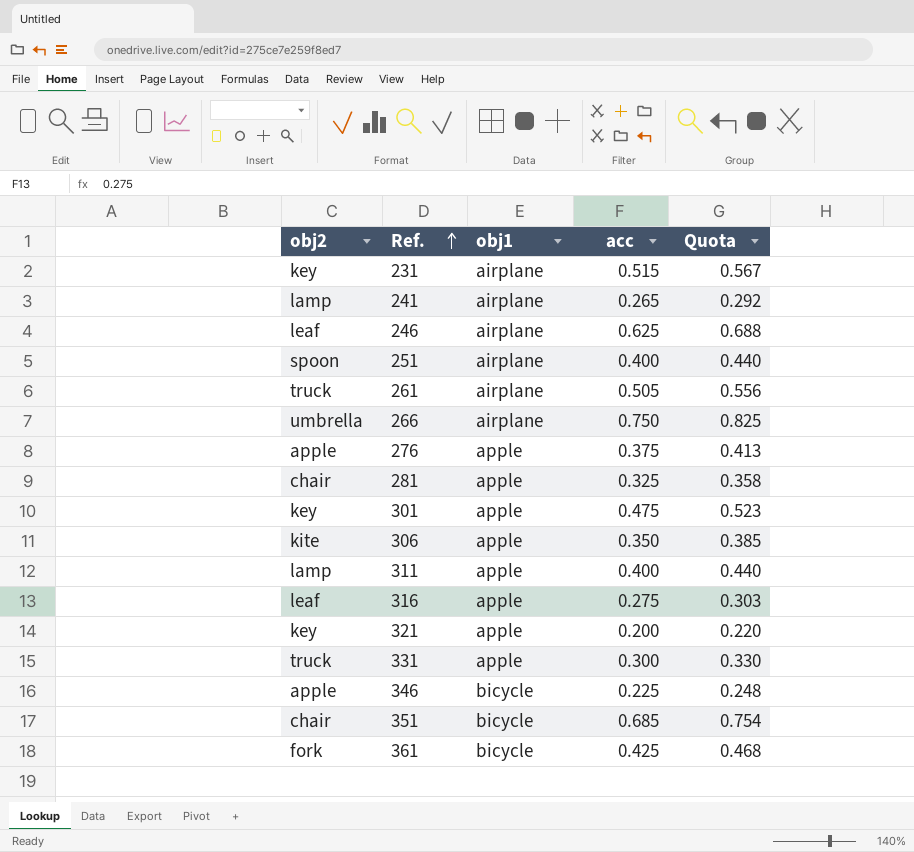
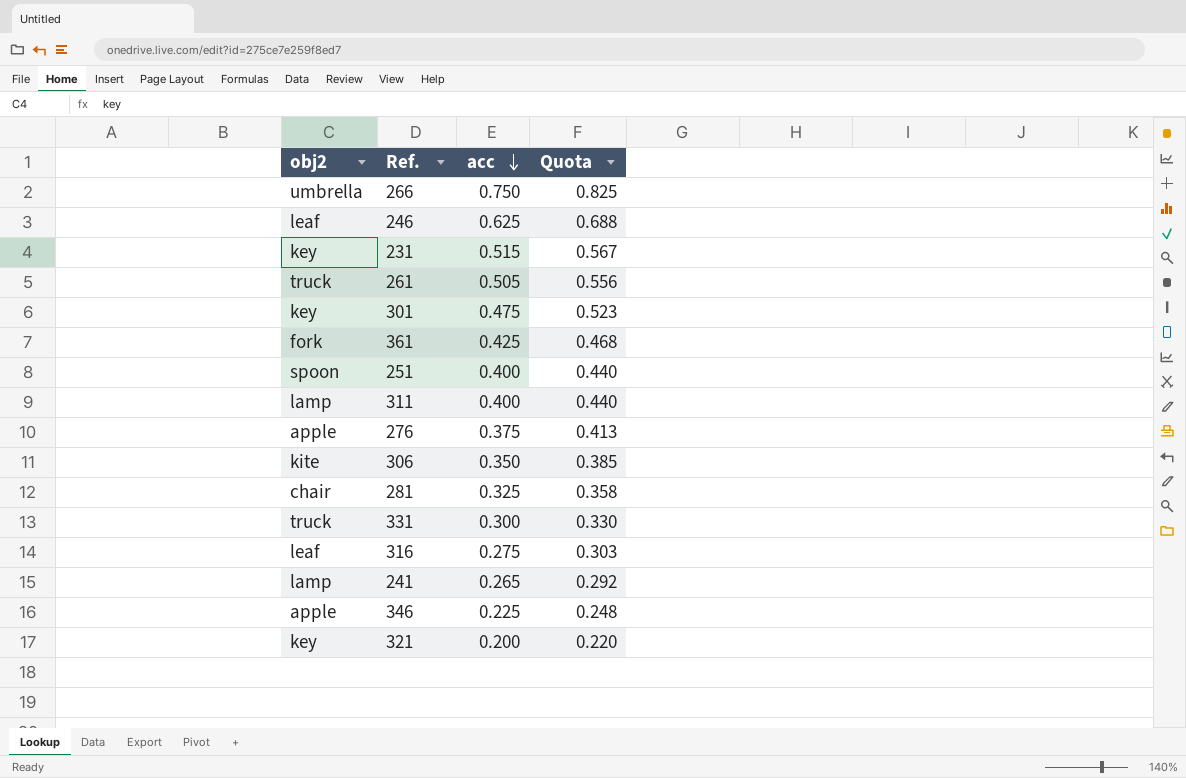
row order: Ref. ascending -> acc descending
column obj1 | position: 3 -> none
row 351: chair | bicycle | 0.685 | 0.754 -> none

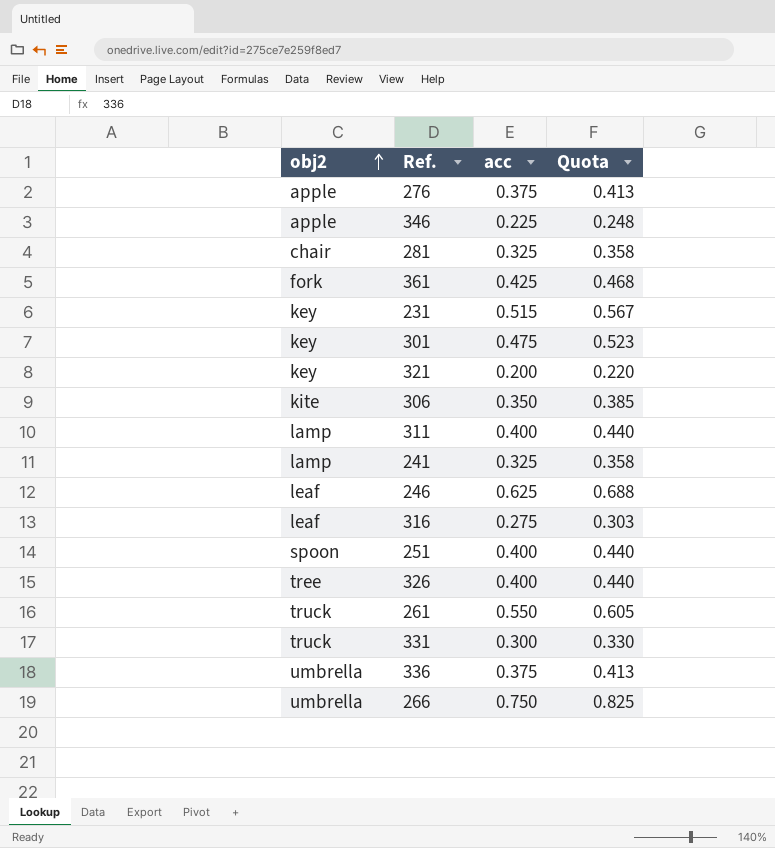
row order: acc descending -> obj2 ascending
241 | acc: 0.265 -> 0.325
241 | Quota: 0.292 -> 0.358
row 326: none -> tree | 0.400 | 0.440
261 | acc: 0.505 -> 0.550
261 | Quota: 0.556 -> 0.605
row 336: none -> umbrella | 0.375 | 0.413

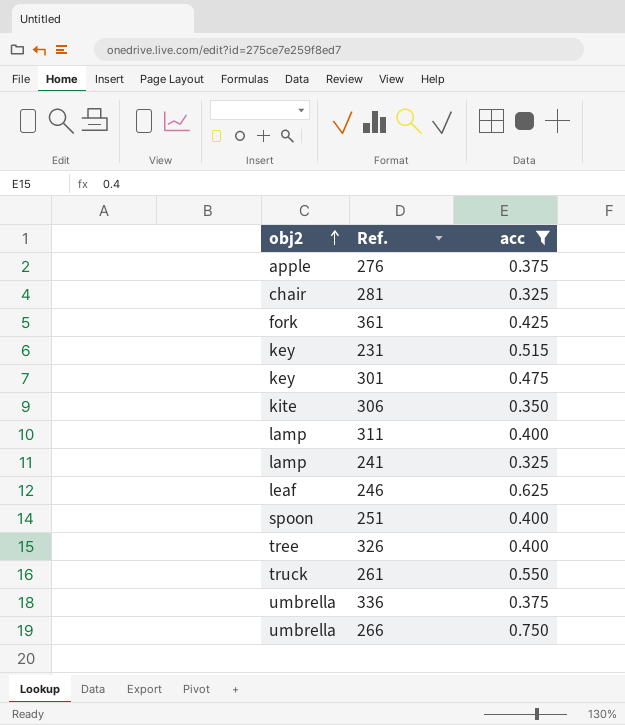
filter: none -> acc >= 0.325
column Quota | formula: [acc] * 1.1 -> none

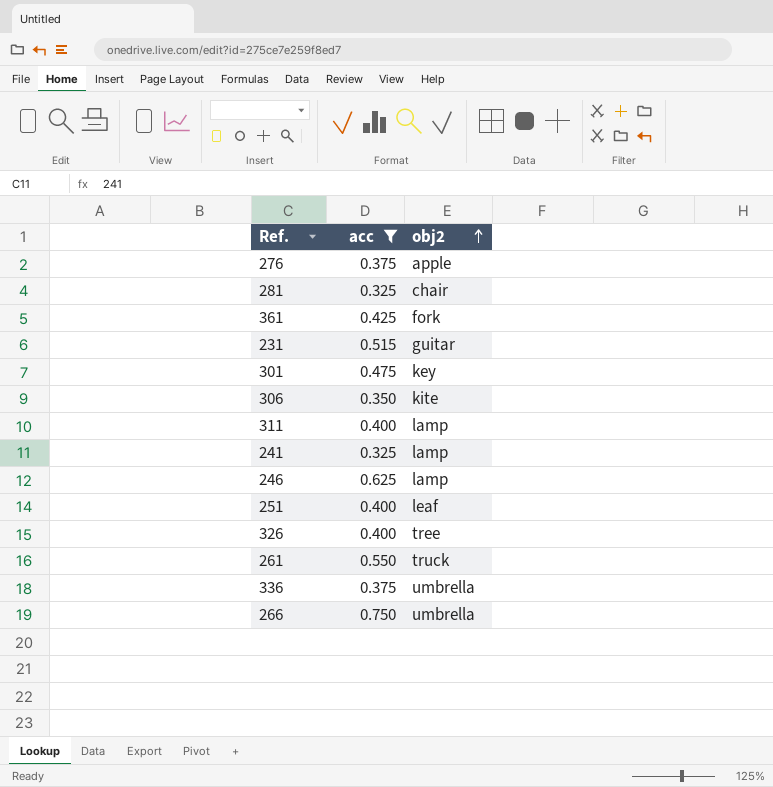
column obj2 | position: 1 -> 3
231 | obj2: key -> guitar
246 | obj2: leaf -> lamp
251 | obj2: spoon -> leaf

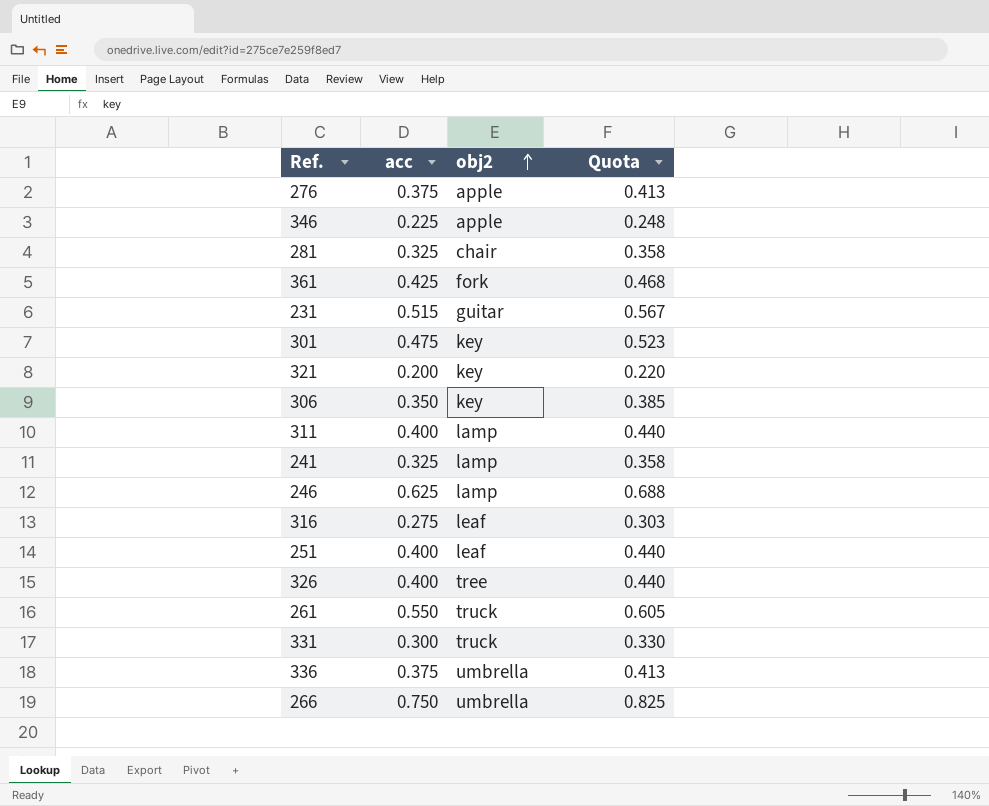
filter: acc >= 0.325 -> none
column Quota | formula: none -> [acc] * 1.1
306 | obj2: kite -> key

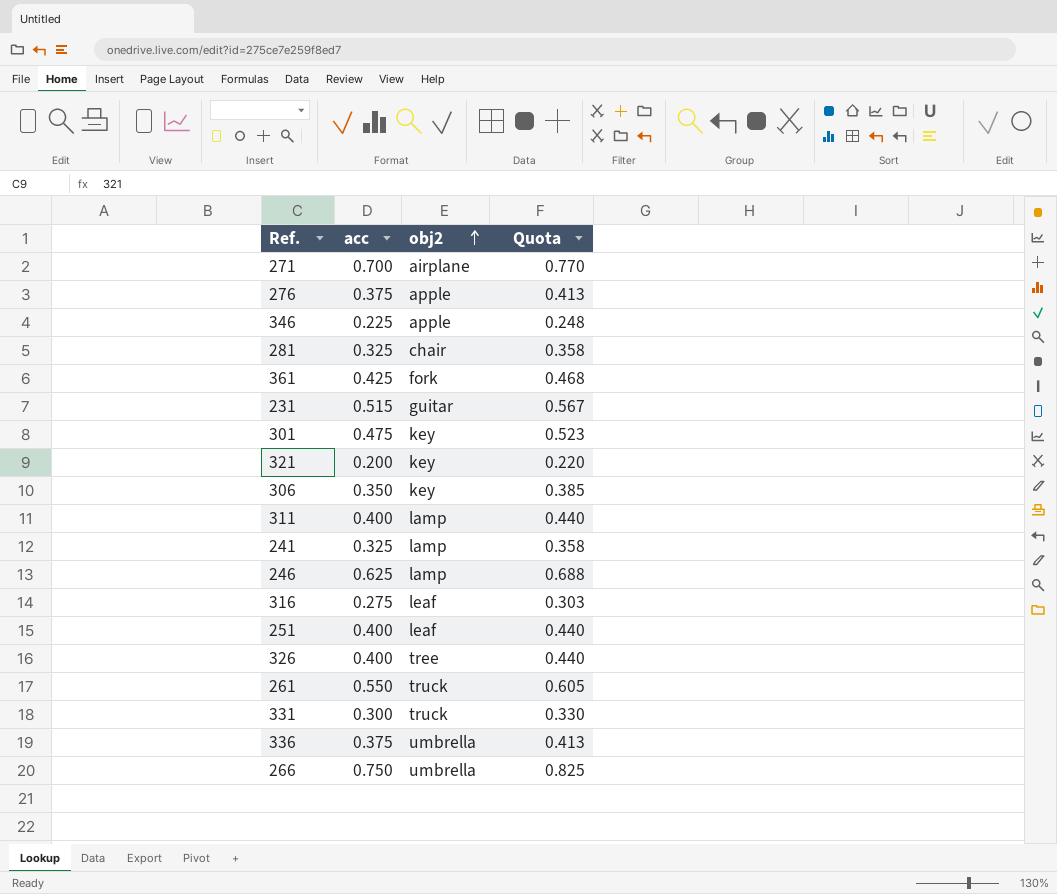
row 271: none -> 0.700 | airplane | 0.770

